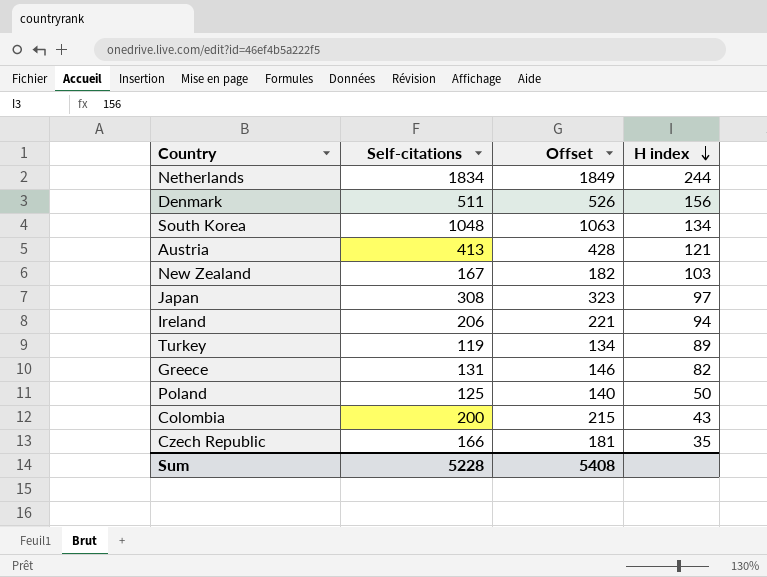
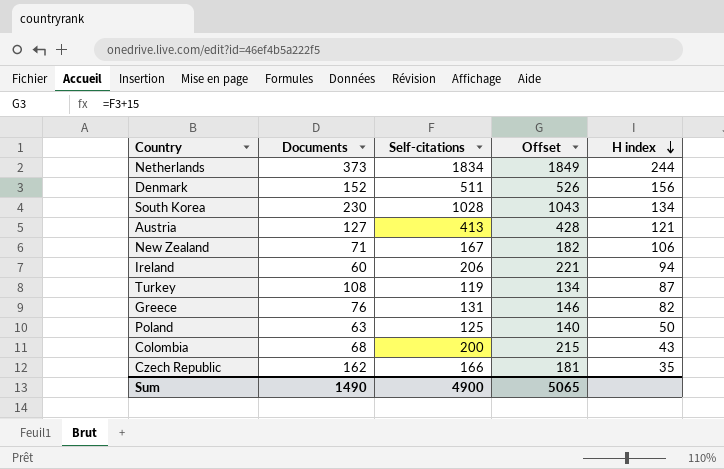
column Documents | position: none -> 2
row Japan: 308 | 323 | 97 -> none
South Korea | Self-citations: 1048 -> 1028
South Korea | Offset: 1063 -> 1043
New Zealand | H index: 103 -> 106
Turkey | H index: 89 -> 87
Sum | Self-citations: 5228 -> 4900
Sum | Offset: 5408 -> 5065

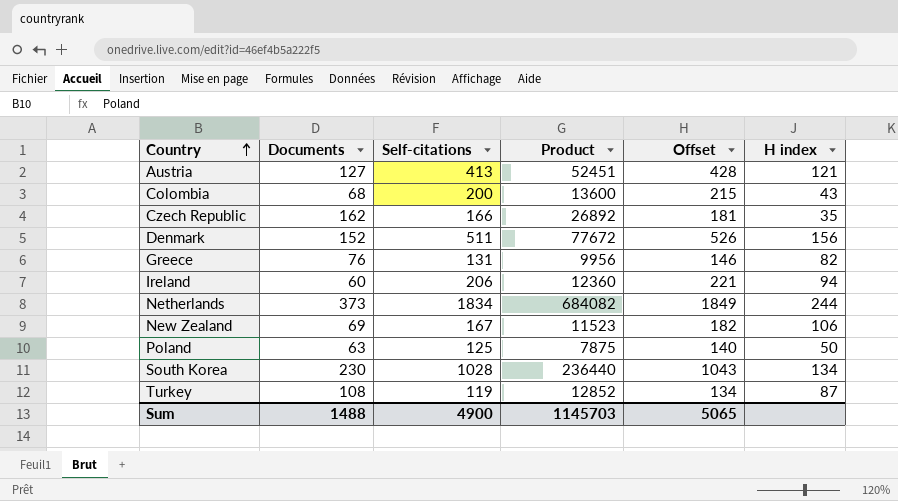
row order: H index descending -> Country ascending
column Product | formula: none -> [Documents] * [Self-citations]
New Zealand | Documents: 71 -> 69
Sum | Documents: 1490 -> 1488

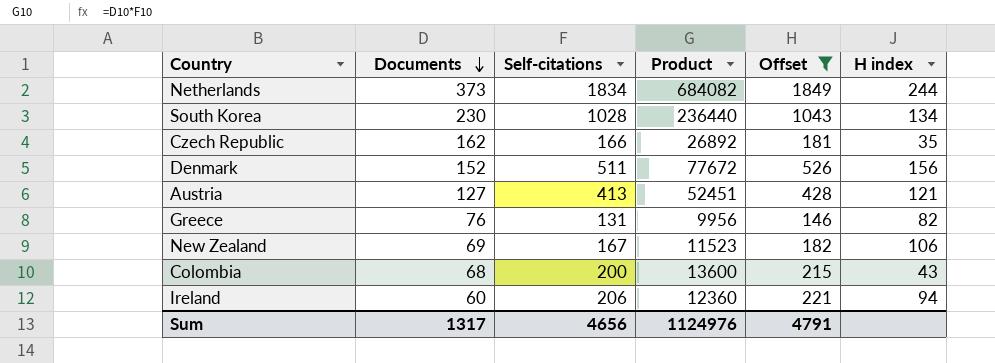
filter: none -> Offset >= 146
row order: Country ascending -> Documents descending
Sum | Documents: 1488 -> 1317
Sum | Self-citations: 4900 -> 4656
Sum | Product: 1145703 -> 1124976
Sum | Offset: 5065 -> 4791

